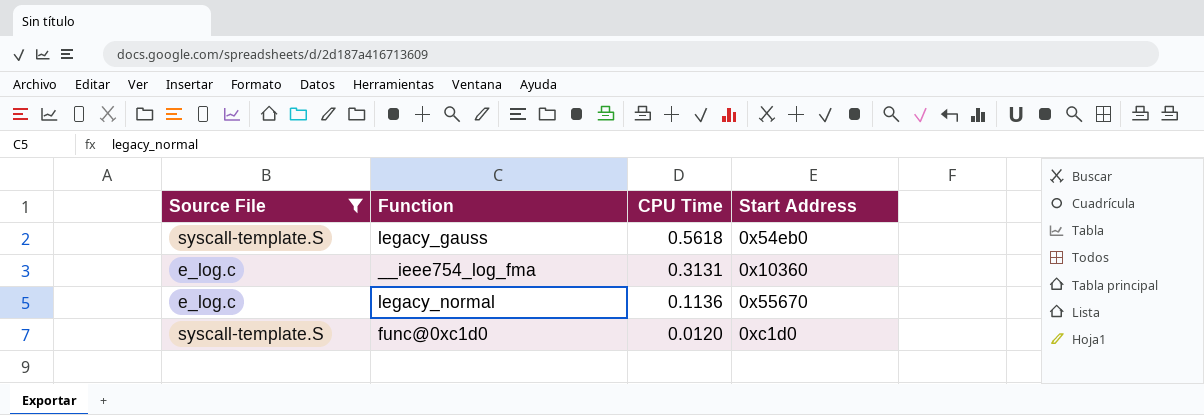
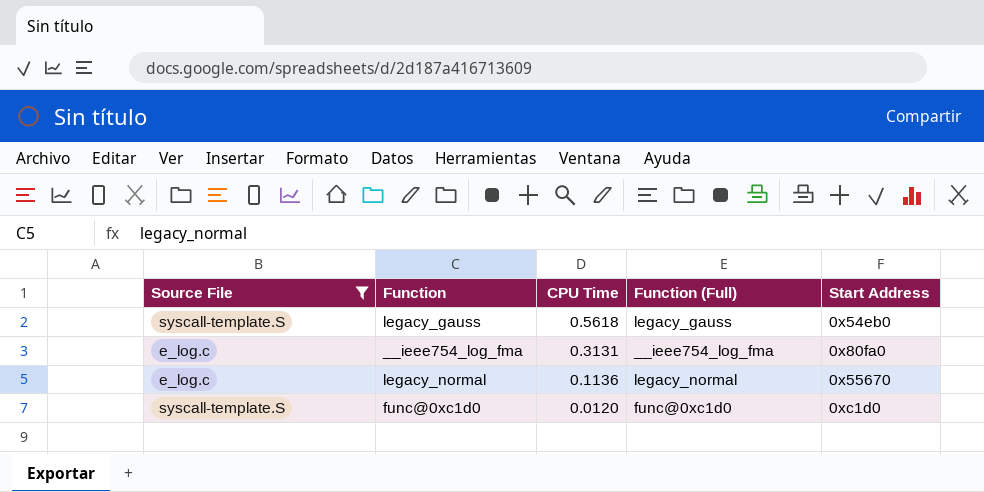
column Function (Full) | position: none -> 4
__ieee754_log_fma | Start Address: 0x10360 -> 0x80fa0

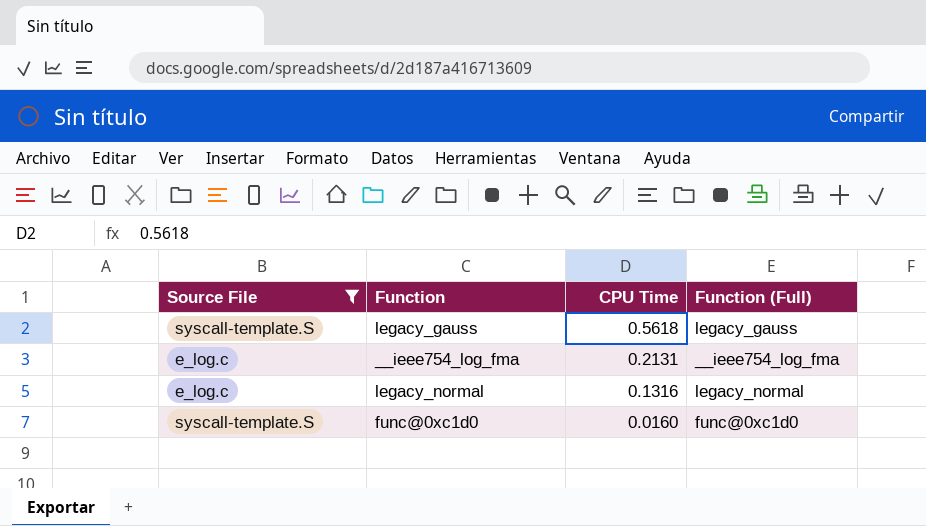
column Start Address | position: 5 -> none
__ieee754_log_fma | CPU Time: 0.3131 -> 0.2131
legacy_normal | CPU Time: 0.1136 -> 0.1316
func@0xc1d0 | CPU Time: 0.0120 -> 0.0160

